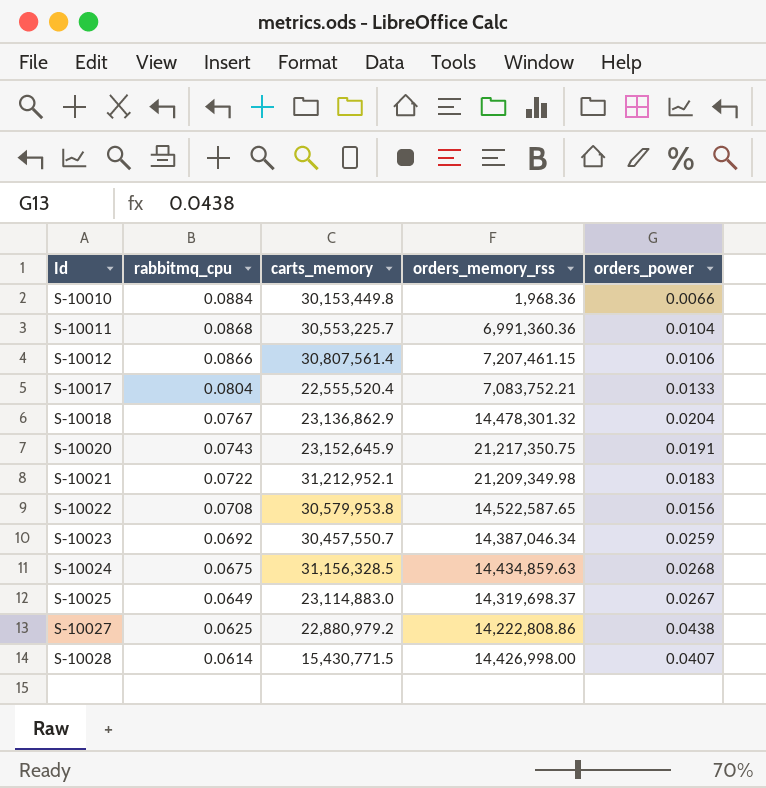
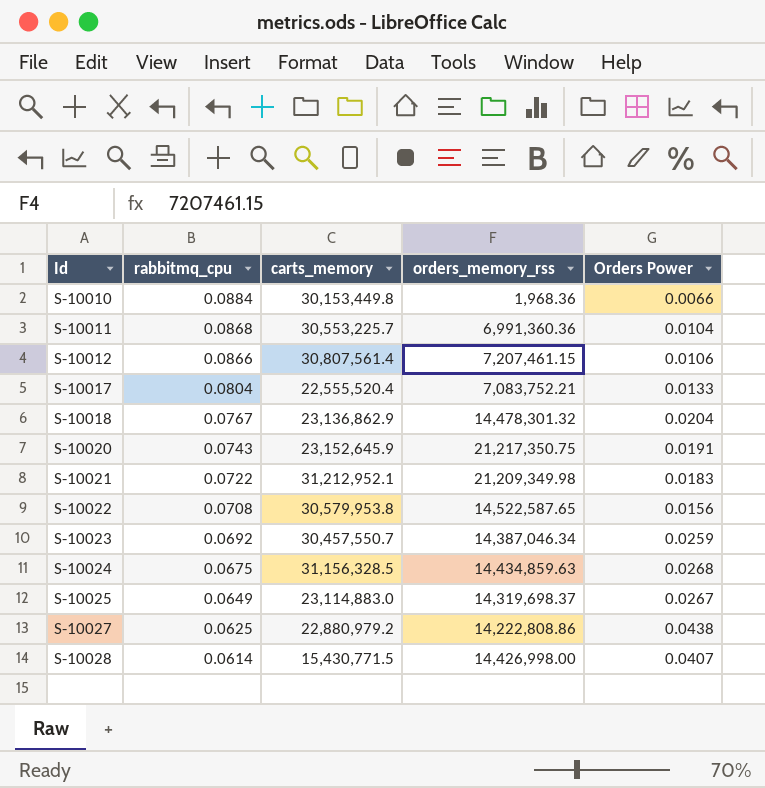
column name: orders_power -> Orders Power

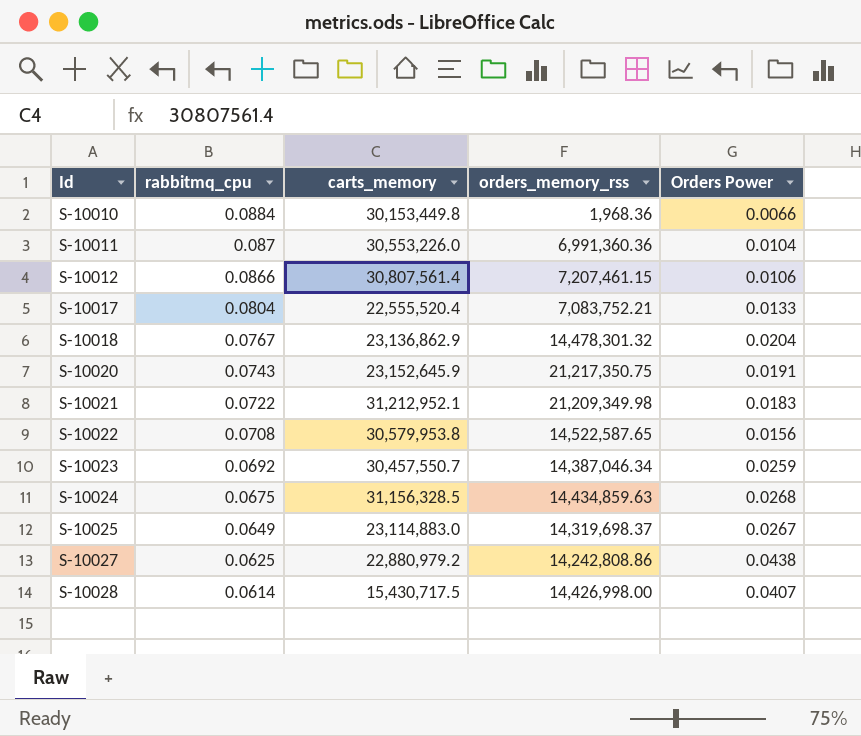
S-10011 | rabbitmq_cpu: 0.0868 -> 0.087
S-10011 | carts_memory: 30,553,225.7 -> 30,553,226.0
S-10027 | orders_memory_rss: 14,222,808.86 -> 14,242,808.86
S-10028 | carts_memory: 15,430,771.5 -> 15,430,717.5

